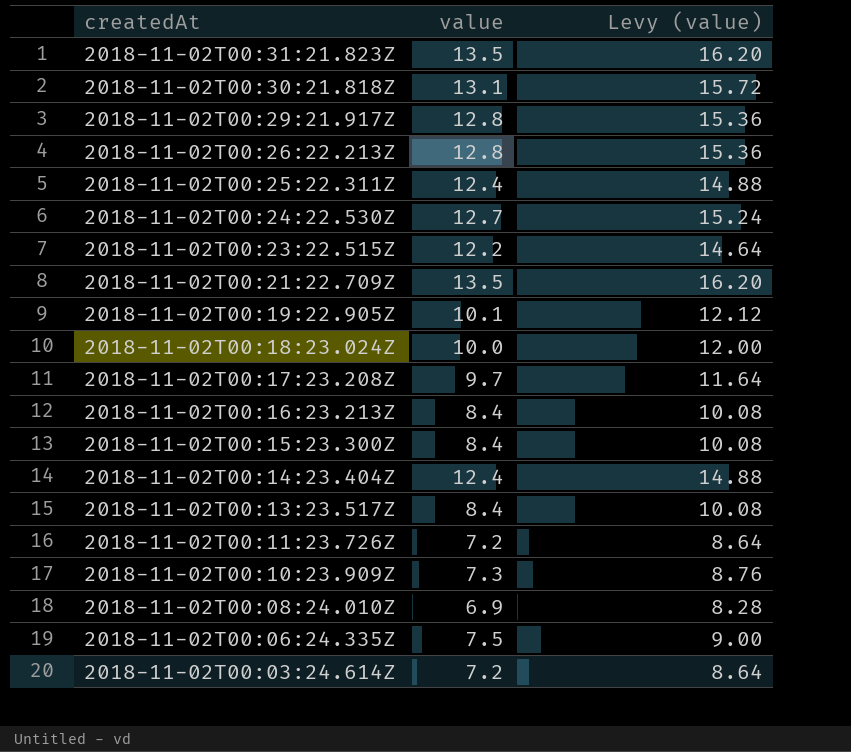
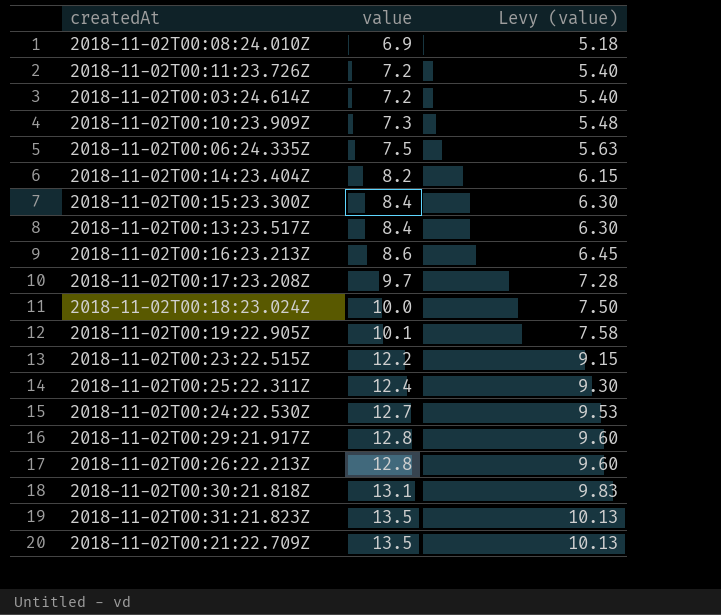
row order: createdAt descending -> value ascending
column Levy (value) | formula: [value] * 1.2 -> [value] * 0.75
2018-11-02T00:14:23.404Z | value: 12.4 -> 8.2
2018-11-02T00:16:23.213Z | value: 8.4 -> 8.6

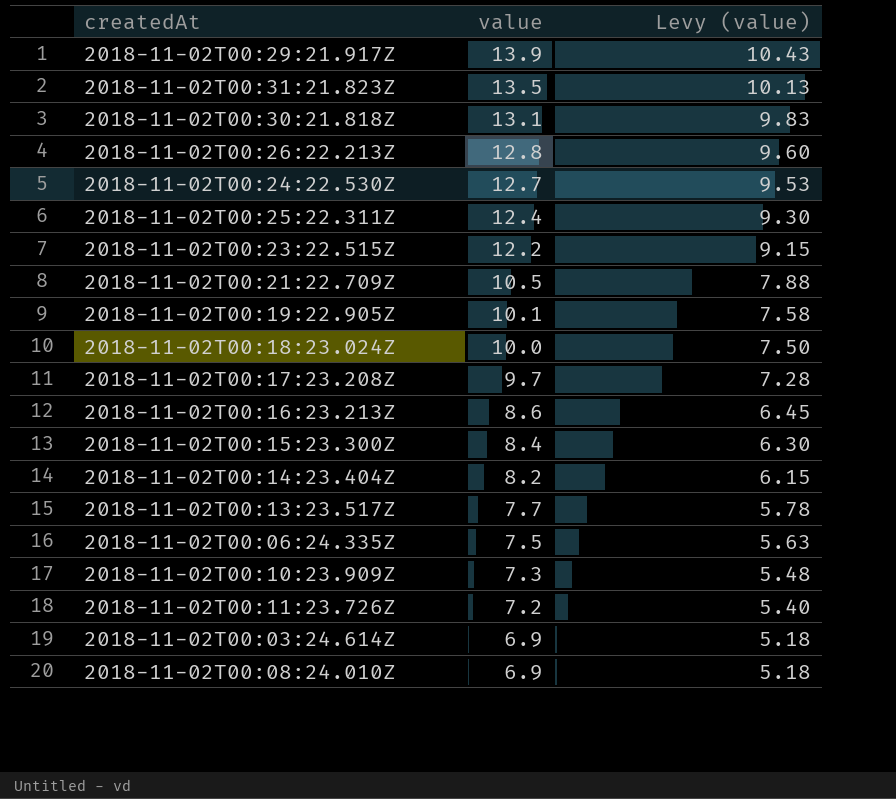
row order: value ascending -> value descending
2018-11-02T00:29:21.917Z | value: 12.8 -> 13.9
2018-11-02T00:29:21.917Z | Levy (value): 9.60 -> 10.43
2018-11-02T00:21:22.709Z | value: 13.5 -> 10.5
2018-11-02T00:21:22.709Z | Levy (value): 10.13 -> 7.88
2018-11-02T00:13:23.517Z | value: 8.4 -> 7.7
2018-11-02T00:13:23.517Z | Levy (value): 6.30 -> 5.78
2018-11-02T00:03:24.614Z | value: 7.2 -> 6.9
2018-11-02T00:03:24.614Z | Levy (value): 5.40 -> 5.18

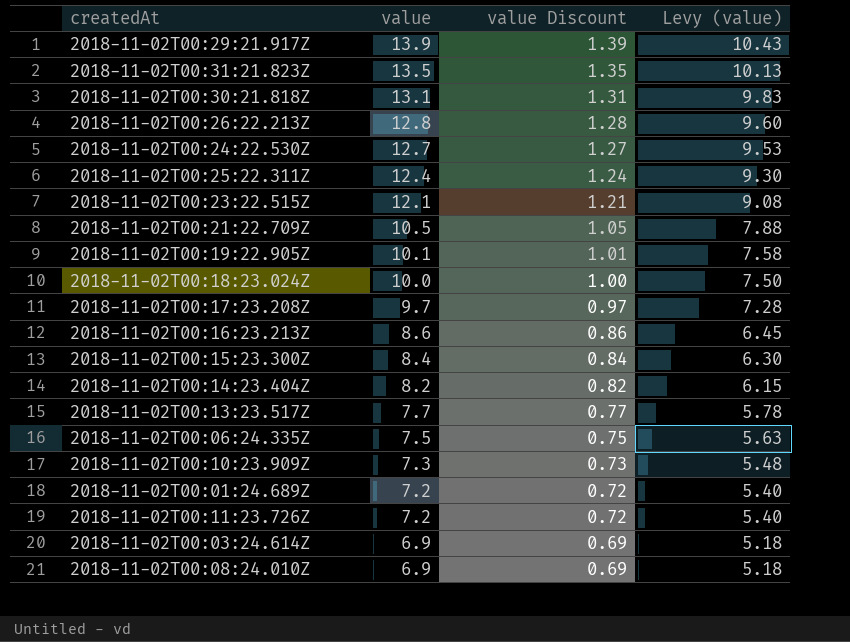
column value Discount | formula: none -> [value] * 0.1
2018-11-02T00:23:22.515Z | value: 12.2 -> 12.1
2018-11-02T00:23:22.515Z | Levy (value): 9.15 -> 9.08
row 2018-11-02T00:01:24.689Z: none -> 7.2 | 0.72 | 5.40

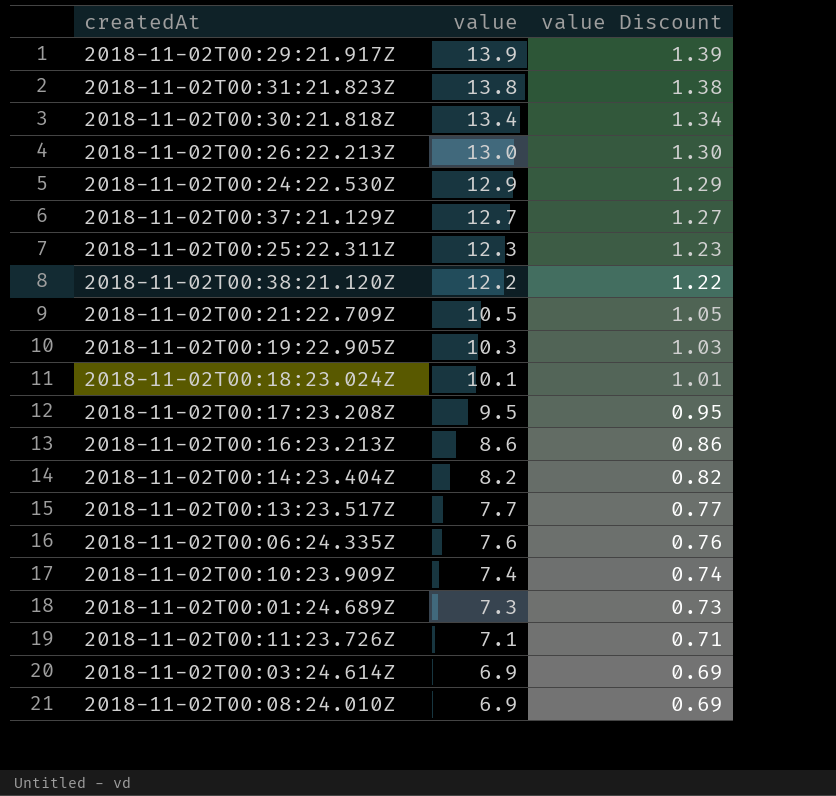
column Levy (value) | formula: [value] * 0.75 -> none
row 2018-11-02T00:23:22.515Z: 12.1 | 1.21 | 9.08 -> none
row 2018-11-02T00:15:23.300Z: 8.4 | 0.84 | 6.30 -> none
2018-11-02T00:31:21.823Z | value: 13.5 -> 13.8
2018-11-02T00:31:21.823Z | value Discount: 1.35 -> 1.38
2018-11-02T00:30:21.818Z | value: 13.1 -> 13.4
2018-11-02T00:30:21.818Z | value Discount: 1.31 -> 1.34
2018-11-02T00:26:22.213Z | value: 12.8 -> 13.0
2018-11-02T00:26:22.213Z | value Discount: 1.28 -> 1.30
2018-11-02T00:24:22.530Z | value: 12.7 -> 12.9
2018-11-02T00:24:22.530Z | value Discount: 1.27 -> 1.29
row 2018-11-02T00:37:21.129Z: none -> 12.7 | 1.27
2018-11-02T00:25:22.311Z | value: 12.4 -> 12.3
2018-11-02T00:25:22.311Z | value Discount: 1.24 -> 1.23
row 2018-11-02T00:38:21.120Z: none -> 12.2 | 1.22
2018-11-02T00:19:22.905Z | value: 10.1 -> 10.3
2018-11-02T00:19:22.905Z | value Discount: 1.01 -> 1.03
2018-11-02T00:18:23.024Z | value: 10.0 -> 10.1
2018-11-02T00:18:23.024Z | value Discount: 1.00 -> 1.01
2018-11-02T00:17:23.208Z | value: 9.7 -> 9.5
2018-11-02T00:17:23.208Z | value Discount: 0.97 -> 0.95
2018-11-02T00:06:24.335Z | value: 7.5 -> 7.6
2018-11-02T00:06:24.335Z | value Discount: 0.75 -> 0.76
2018-11-02T00:10:23.909Z | value: 7.3 -> 7.4
2018-11-02T00:10:23.909Z | value Discount: 0.73 -> 0.74
2018-11-02T00:01:24.689Z | value: 7.2 -> 7.3
2018-11-02T00:01:24.689Z | value Discount: 0.72 -> 0.73
2018-11-02T00:11:23.726Z | value: 7.2 -> 7.1
2018-11-02T00:11:23.726Z | value Discount: 0.72 -> 0.71

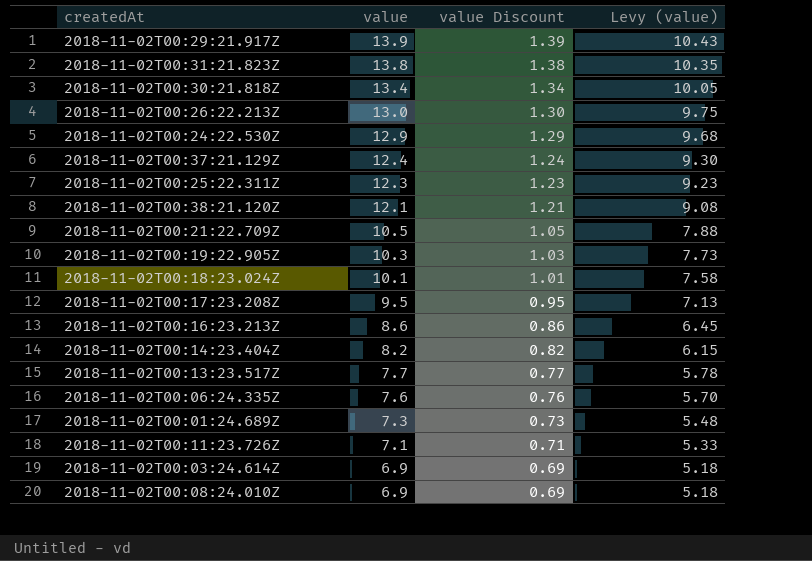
column Levy (value) | formula: none -> [value] * 0.75
row 2018-11-02T00:10:23.909Z: 7.4 | 0.74 -> none
2018-11-02T00:37:21.129Z | value: 12.7 -> 12.4
2018-11-02T00:37:21.129Z | value Discount: 1.27 -> 1.24
2018-11-02T00:38:21.120Z | value: 12.2 -> 12.1
2018-11-02T00:38:21.120Z | value Discount: 1.22 -> 1.21

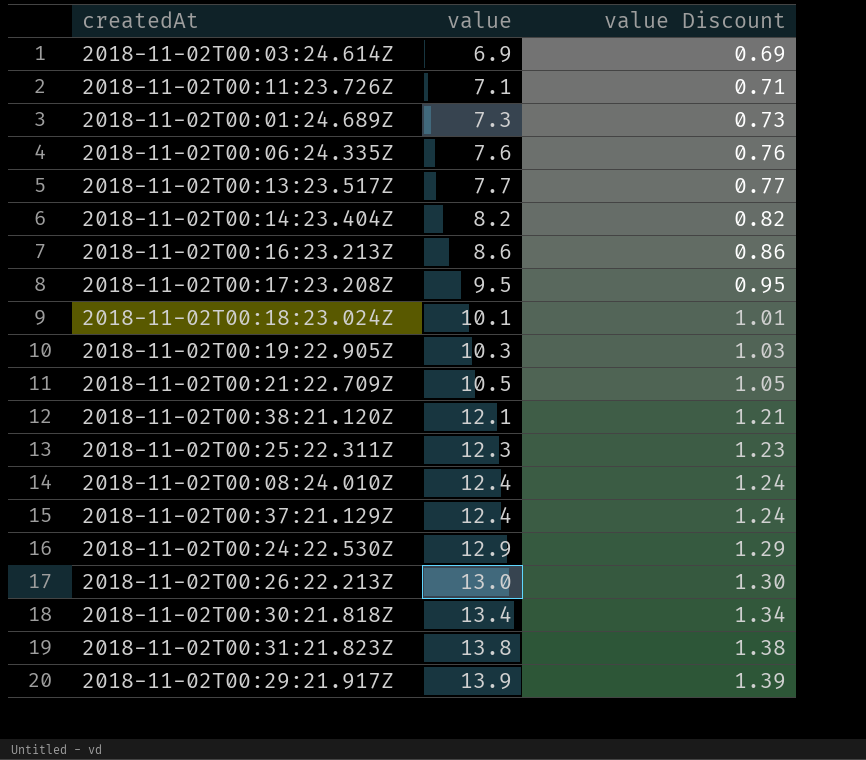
row order: value descending -> value ascending
column Levy (value) | formula: [value] * 0.75 -> none
2018-11-02T00:08:24.010Z | value: 6.9 -> 12.4
2018-11-02T00:08:24.010Z | value Discount: 0.69 -> 1.24

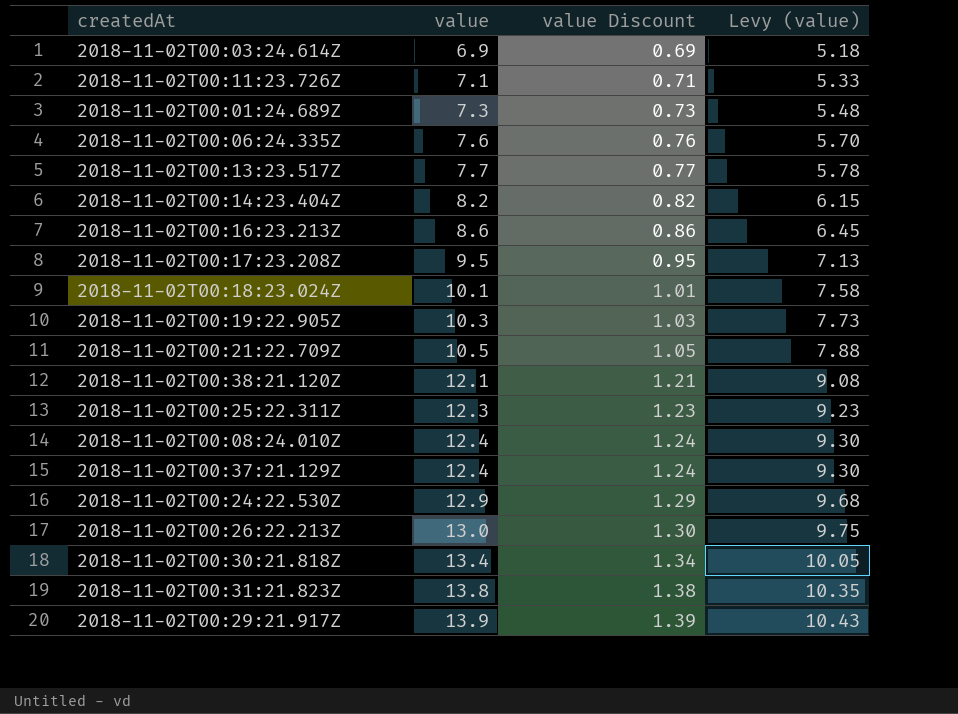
column Levy (value) | formula: none -> [value] * 0.75

